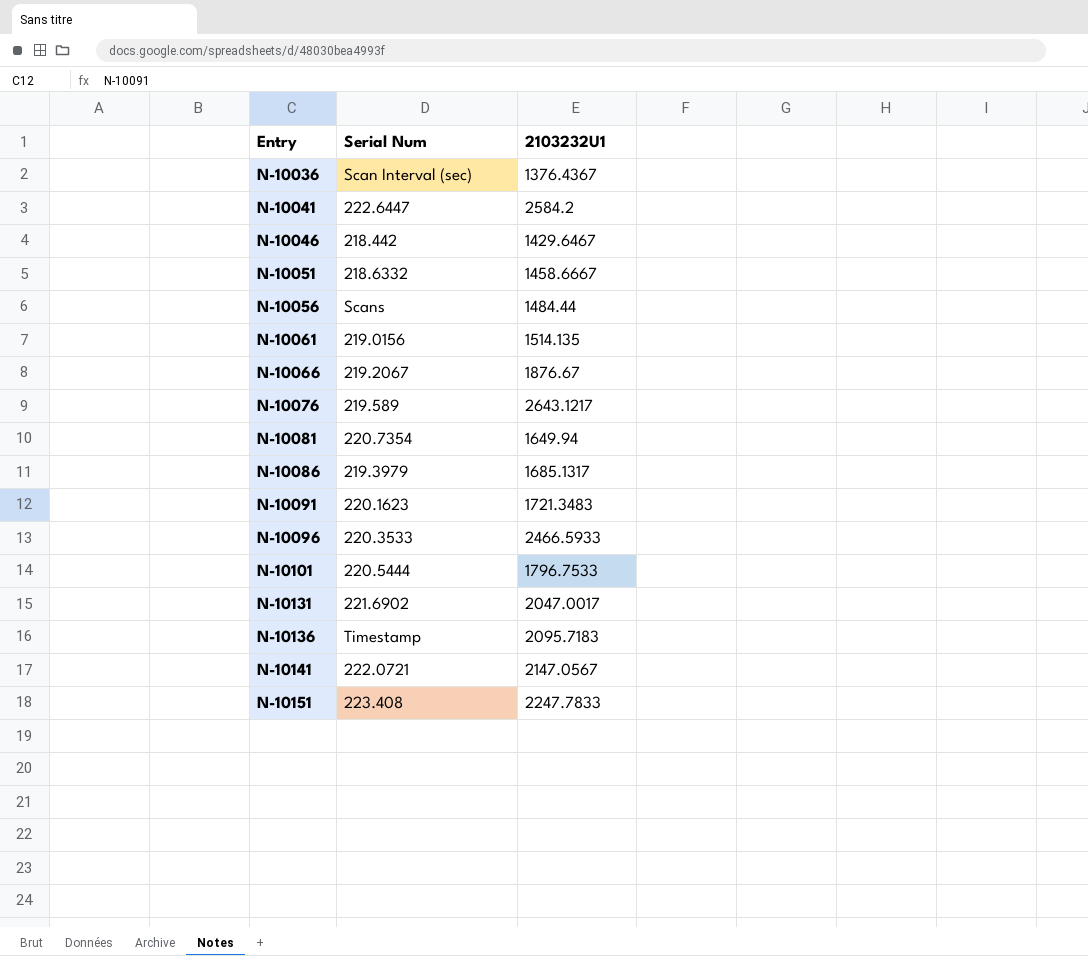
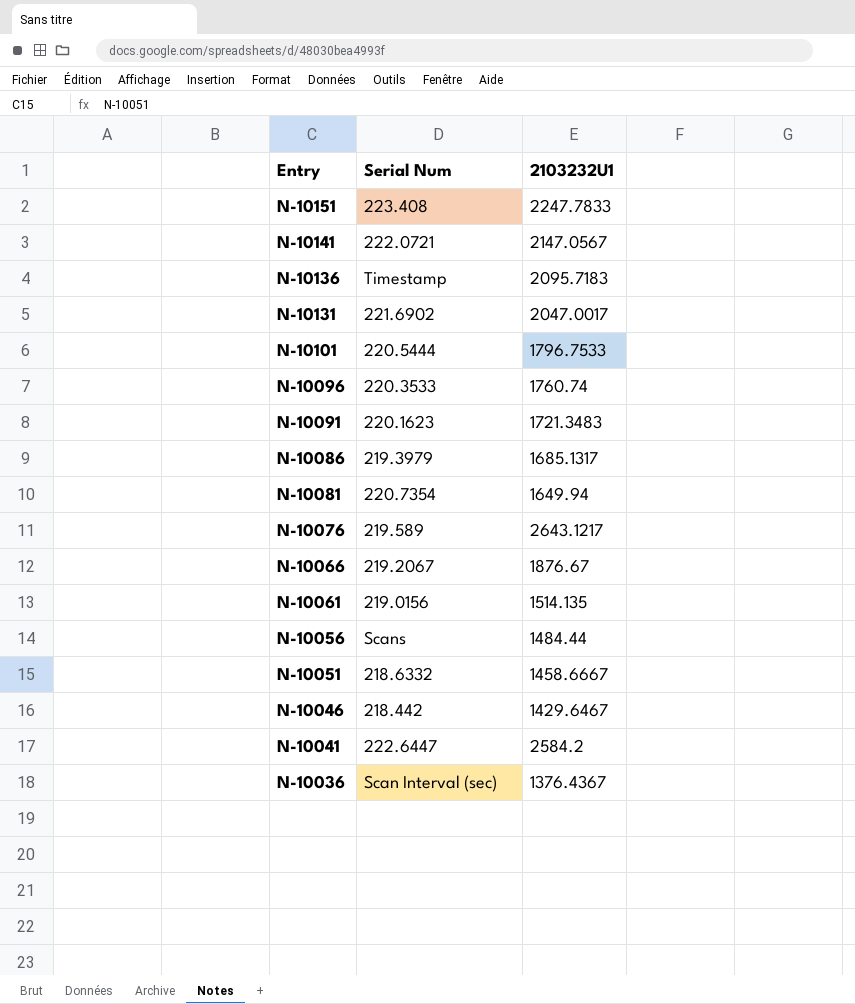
row order: Entry ascending -> Entry descending
N-10096 | 2103232U1: 2466.5933 -> 1760.74

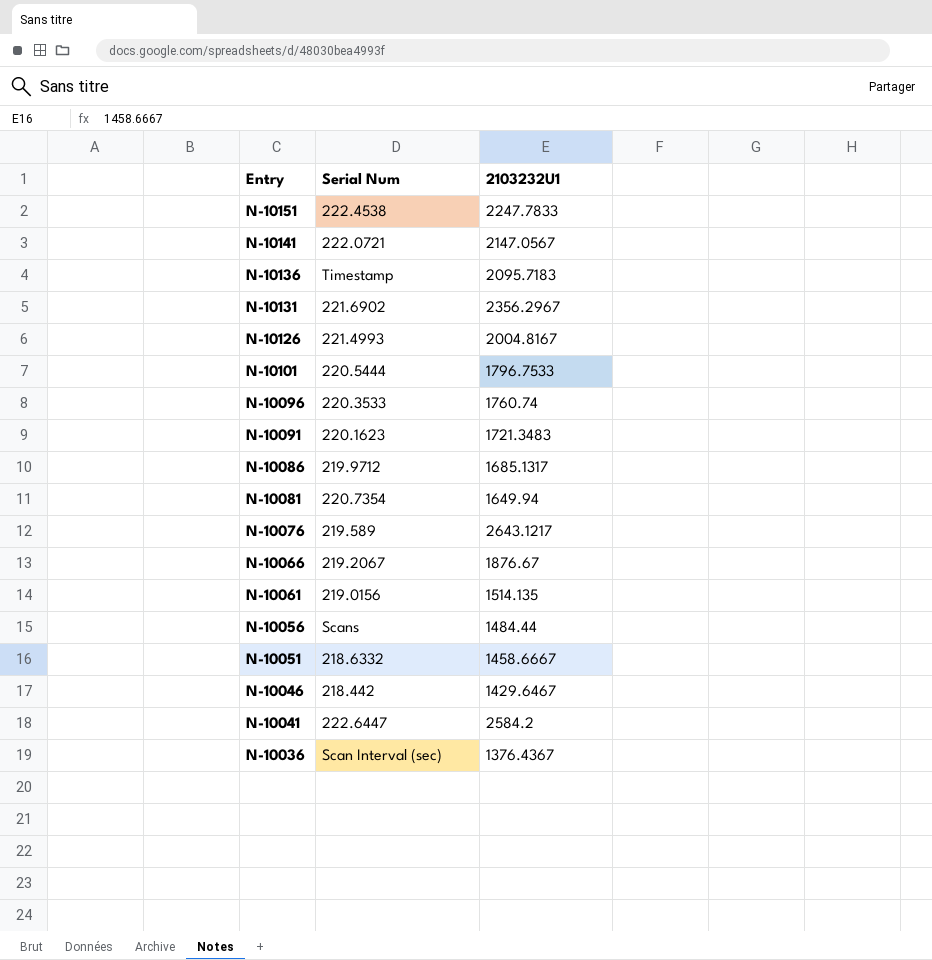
N-10151 | Serial Num: 223.408 -> 222.4538
N-10131 | 2103232U1: 2047.0017 -> 2356.2967
row N-10126: none -> 221.4993 | 2004.8167
N-10086 | Serial Num: 219.3979 -> 219.9712

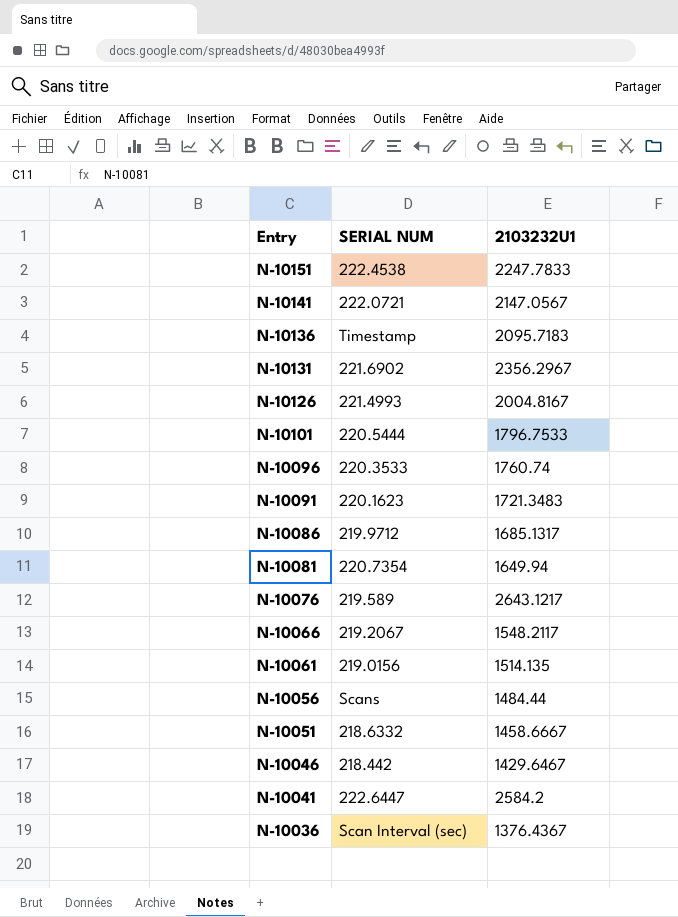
column name: Serial Num -> SERIAL NUM
N-10066 | 2103232U1: 1876.67 -> 1548.2117

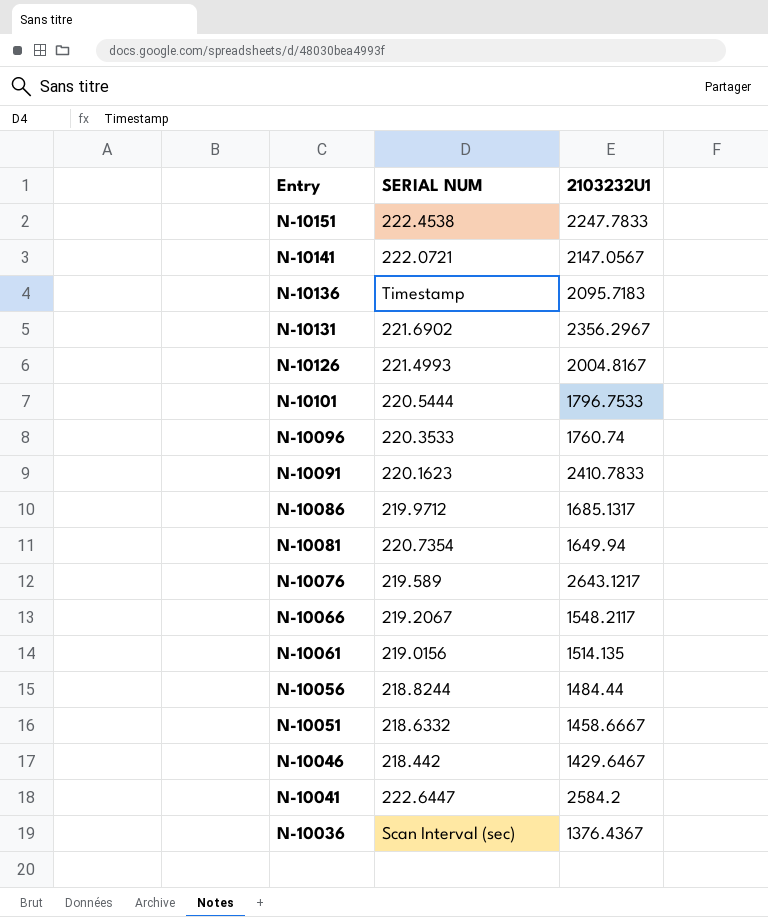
N-10091 | 2103232U1: 1721.3483 -> 2410.7833
N-10056 | SERIAL NUM: Scans -> 218.8244

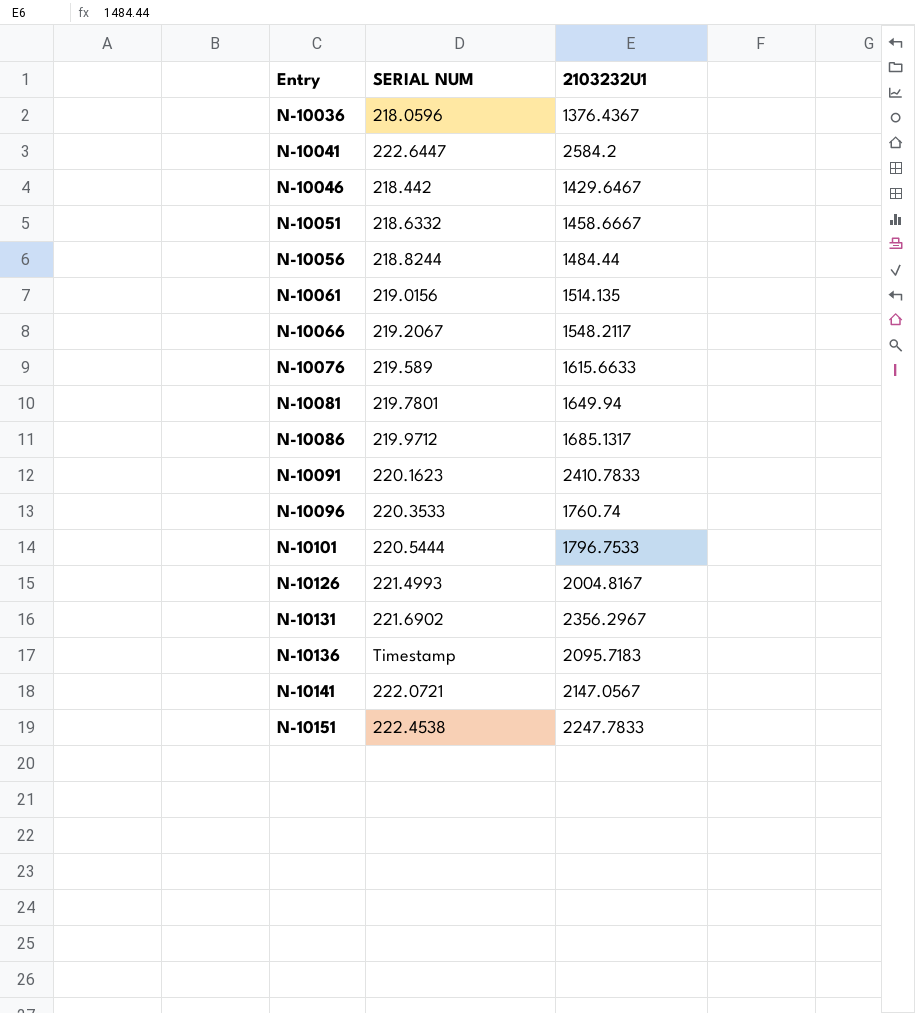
row order: Entry descending -> Entry ascending
N-10036 | SERIAL NUM: Scan Interval (sec) -> 218.0596
N-10076 | 2103232U1: 2643.1217 -> 1615.6633
N-10081 | SERIAL NUM: 220.7354 -> 219.7801

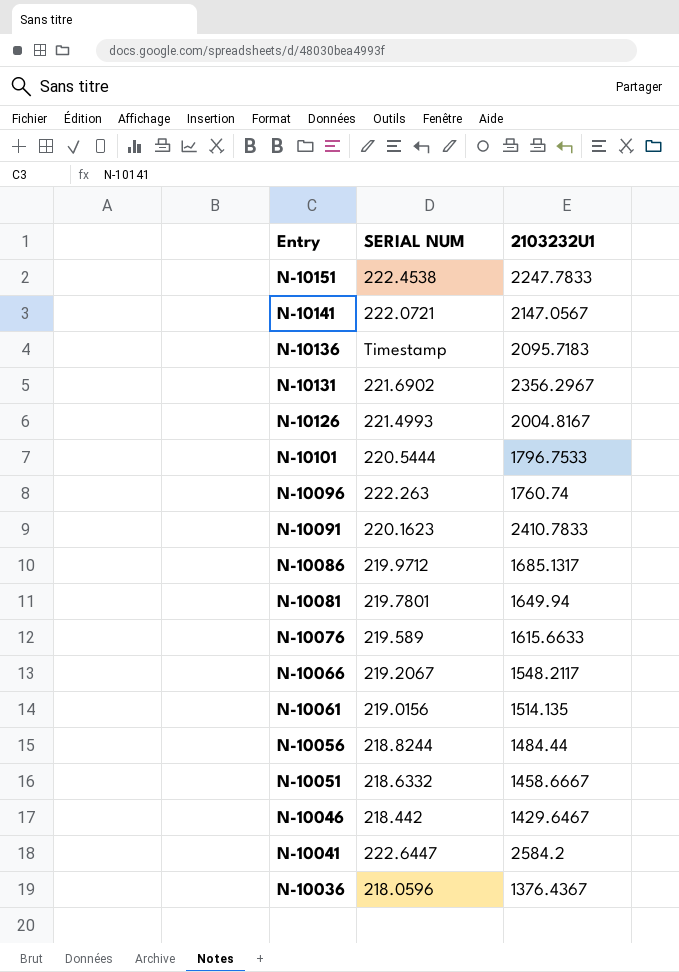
row order: Entry ascending -> Entry descending
N-10096 | SERIAL NUM: 220.3533 -> 222.263

